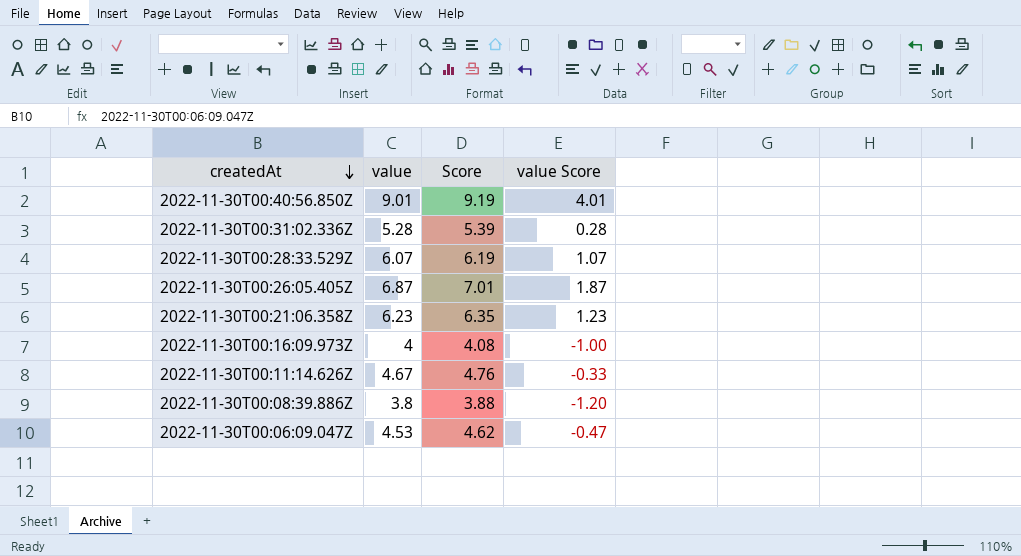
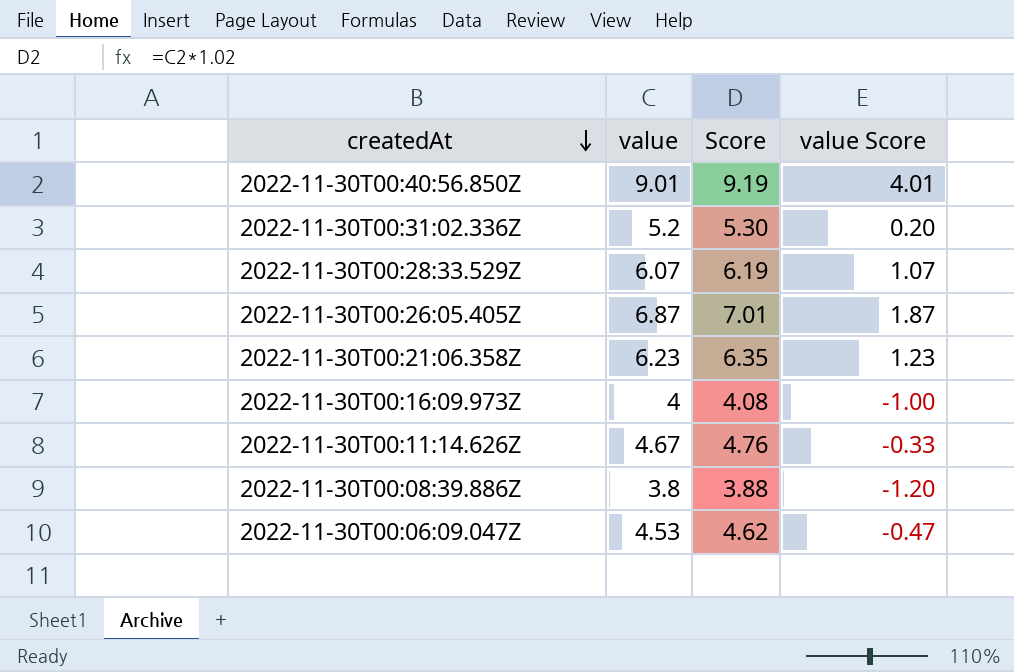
2022-11-30T00:31:02.336Z | value: 5.28 -> 5.2
2022-11-30T00:31:02.336Z | Score: 5.39 -> 5.30
2022-11-30T00:31:02.336Z | value Score: 0.28 -> 0.20

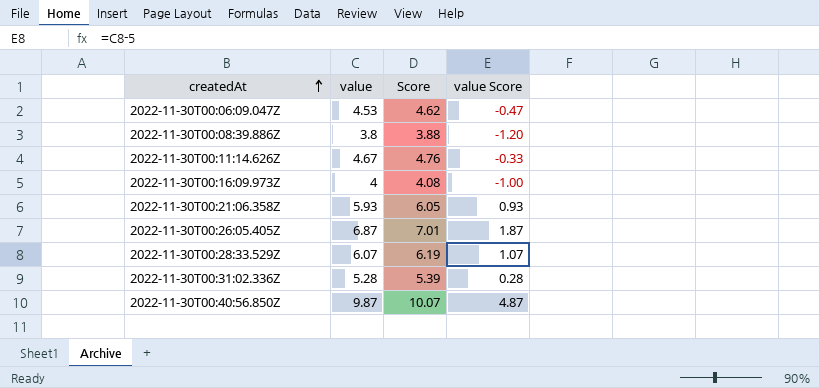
row order: createdAt descending -> createdAt ascending
2022-11-30T00:21:06.358Z | value: 6.23 -> 5.93
2022-11-30T00:21:06.358Z | Score: 6.35 -> 6.05
2022-11-30T00:21:06.358Z | value Score: 1.23 -> 0.93
2022-11-30T00:31:02.336Z | value: 5.2 -> 5.28
2022-11-30T00:31:02.336Z | Score: 5.30 -> 5.39
2022-11-30T00:31:02.336Z | value Score: 0.20 -> 0.28
2022-11-30T00:40:56.850Z | value: 9.01 -> 9.87
2022-11-30T00:40:56.850Z | Score: 9.19 -> 10.07
2022-11-30T00:40:56.850Z | value Score: 4.01 -> 4.87

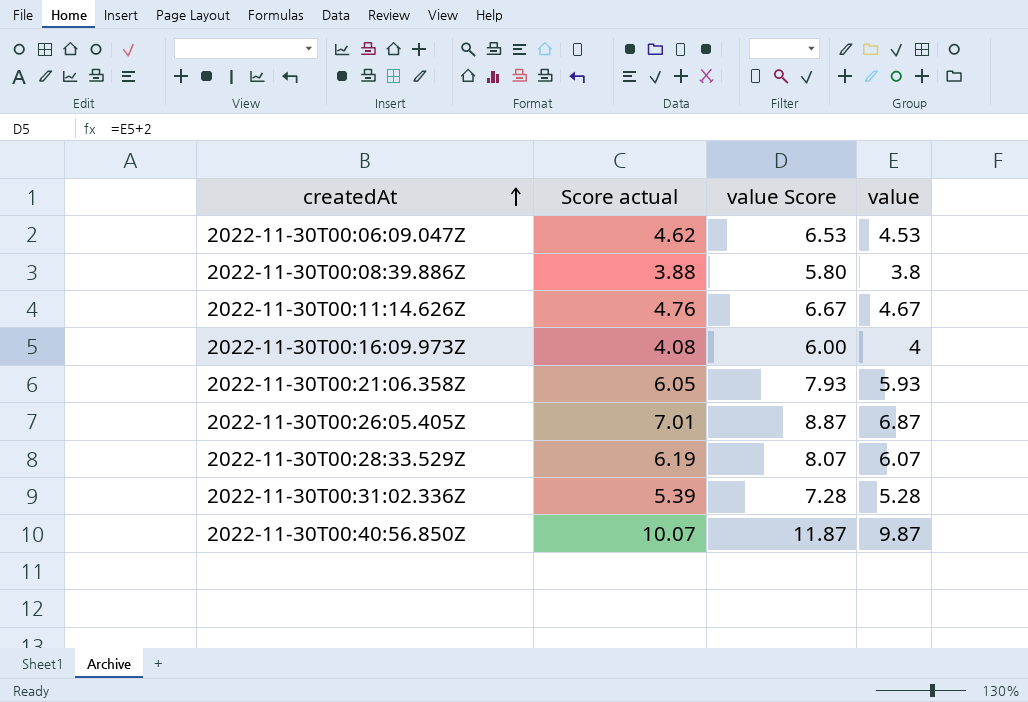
column name: Score -> Score actual
column value Score | formula: [value] - 5 -> [value] + 2
column value | position: 2 -> 4

